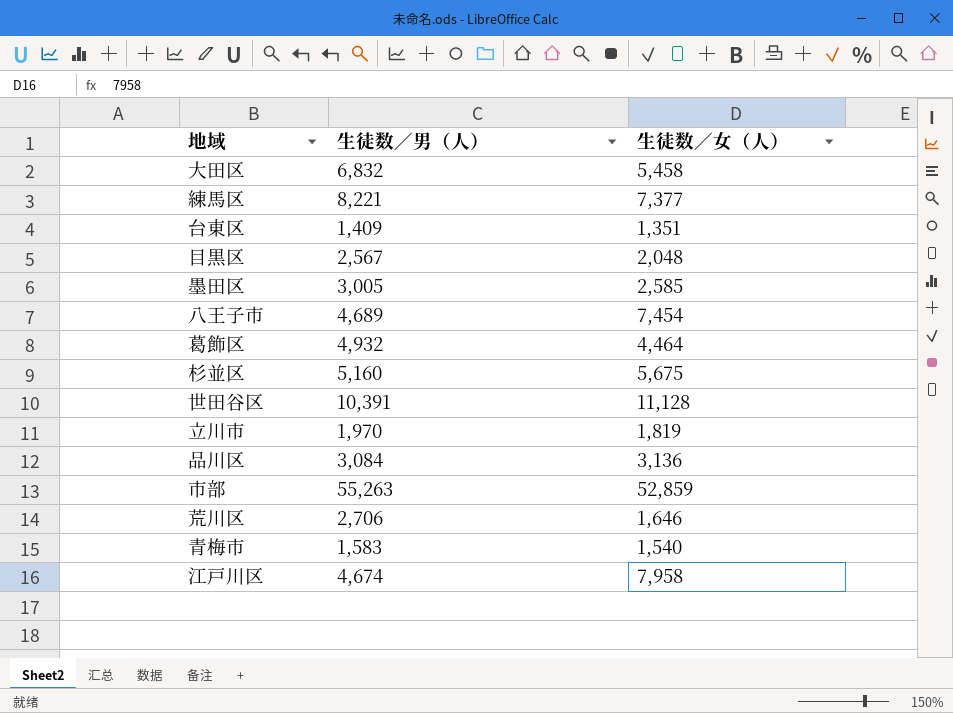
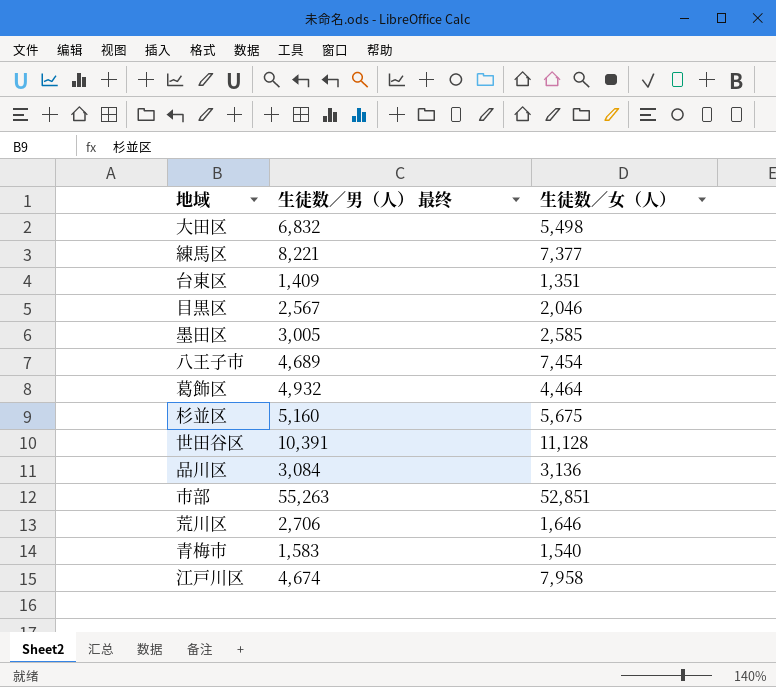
column name: 生徒数／男（人） -> 生徒数／男（人） 最终
row 立川市: 1,970 | 1,819 -> none
大田区 | 生徒数／女（人）: 5,458 -> 5,498
目黒区 | 生徒数／女（人）: 2,048 -> 2,046
市部 | 生徒数／女（人）: 52,859 -> 52,851

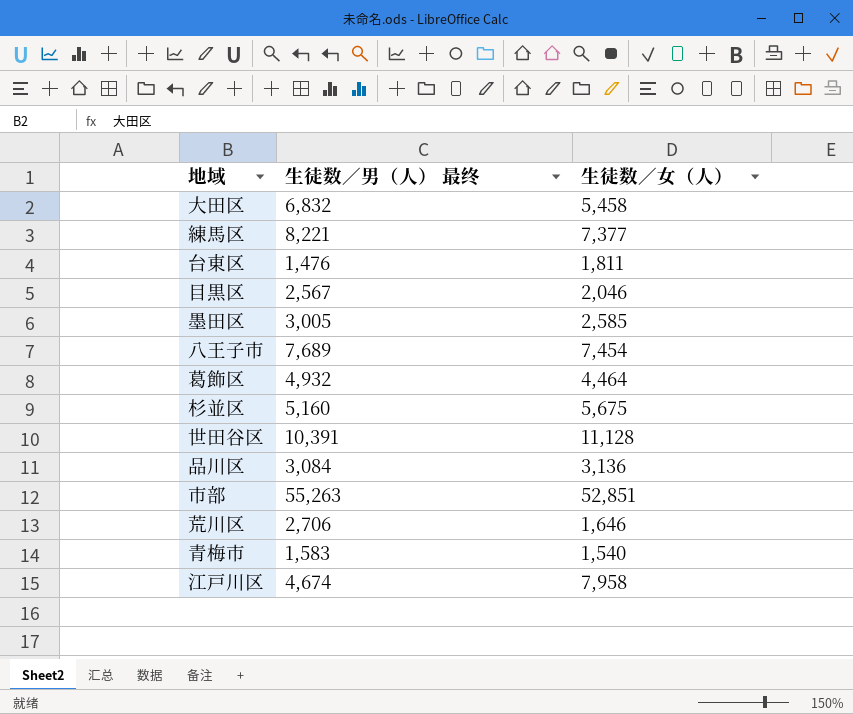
大田区 | 生徒数／女（人）: 5,498 -> 5,458
台東区 | 生徒数／男（人） 最终: 1,409 -> 1,476
台東区 | 生徒数／女（人）: 1,351 -> 1,811
八王子市 | 生徒数／男（人） 最终: 4,689 -> 7,689

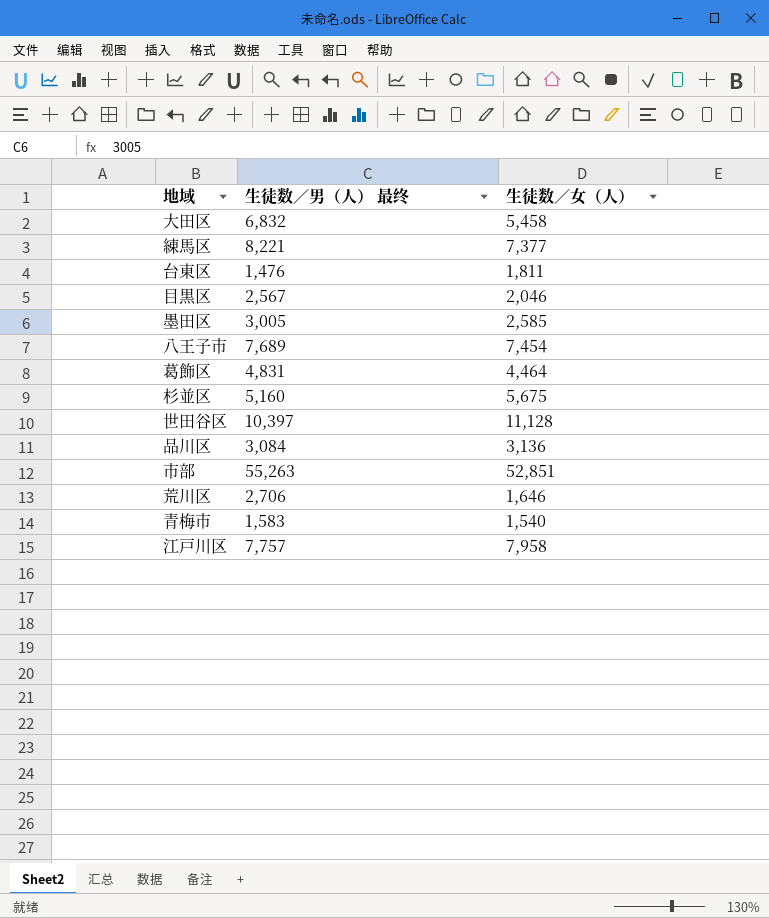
葛飾区 | 生徒数／男（人） 最终: 4,932 -> 4,831
世田谷区 | 生徒数／男（人） 最终: 10,391 -> 10,397
江戸川区 | 生徒数／男（人） 最终: 4,674 -> 7,757

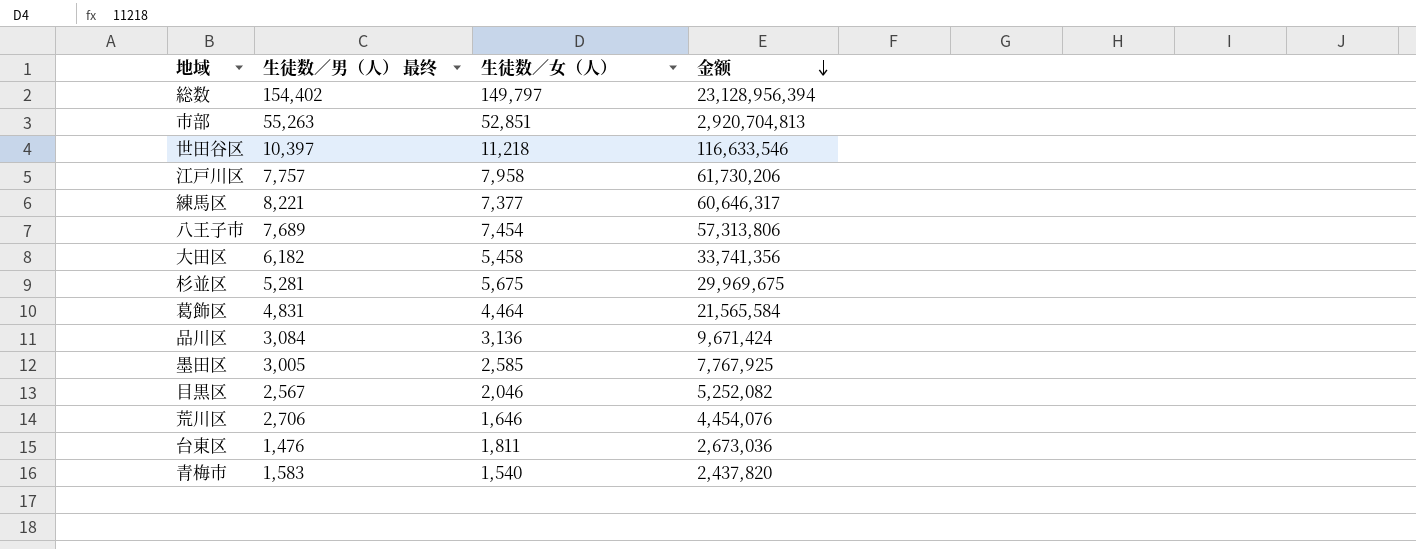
row order: none -> 金额 descending
column 金额 | formula: none -> [生徒数／男（人） 最终] * [生徒数／女（人）]
row 総数: none -> 154,402 | 149,797 | 23,128,956,394
世田谷区 | 生徒数／女（人）: 11,128 -> 11,218
大田区 | 生徒数／男（人） 最终: 6,832 -> 6,182
杉並区 | 生徒数／男（人） 最终: 5,160 -> 5,281

